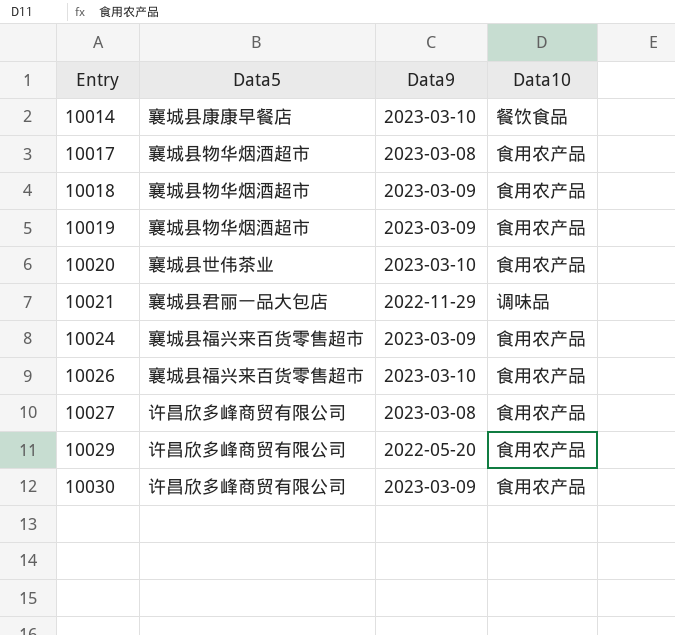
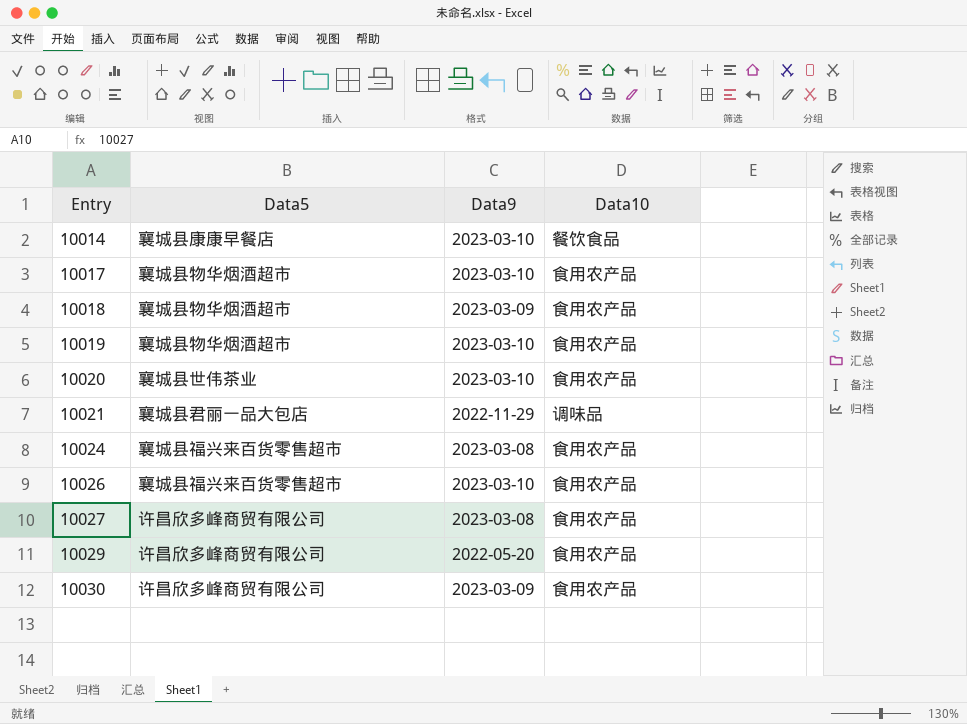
10017 | Data9: 2023-03-08 -> 2023-03-10
10019 | Data9: 2023-03-09 -> 2023-03-10
10024 | Data9: 2023-03-09 -> 2023-03-08

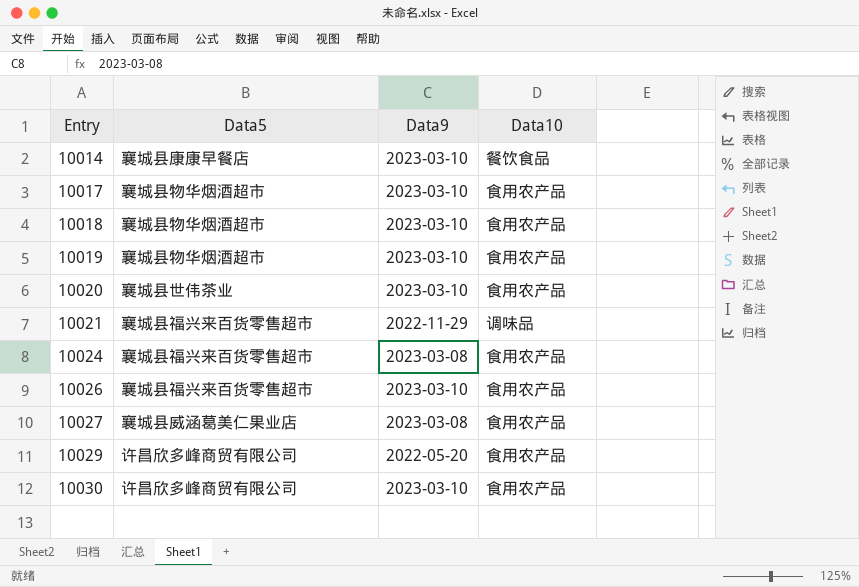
10018 | Data9: 2023-03-09 -> 2023-03-10
10021 | Data5: 襄城县君丽一品大包店 -> 襄城县福兴来百货零售超市
10027 | Data5: 许昌欣多峰商贸有限公司 -> 襄城县威涵葛美仁果业店
10030 | Data9: 2023-03-09 -> 2023-03-10

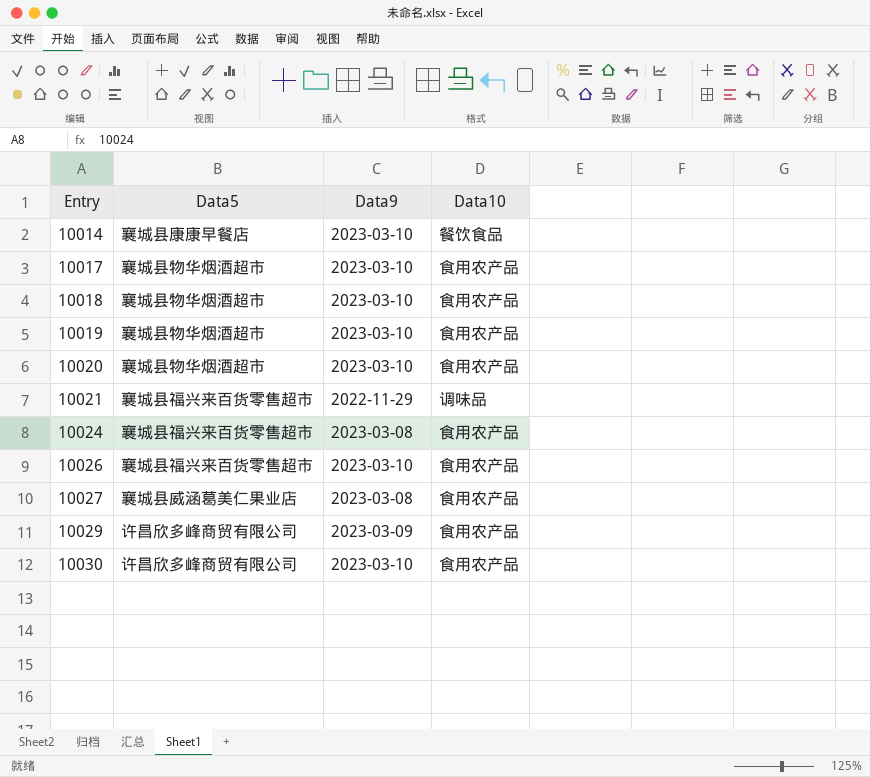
10020 | Data5: 襄城县世伟茶业 -> 襄城县物华烟酒超市
10029 | Data9: 2022-05-20 -> 2023-03-09

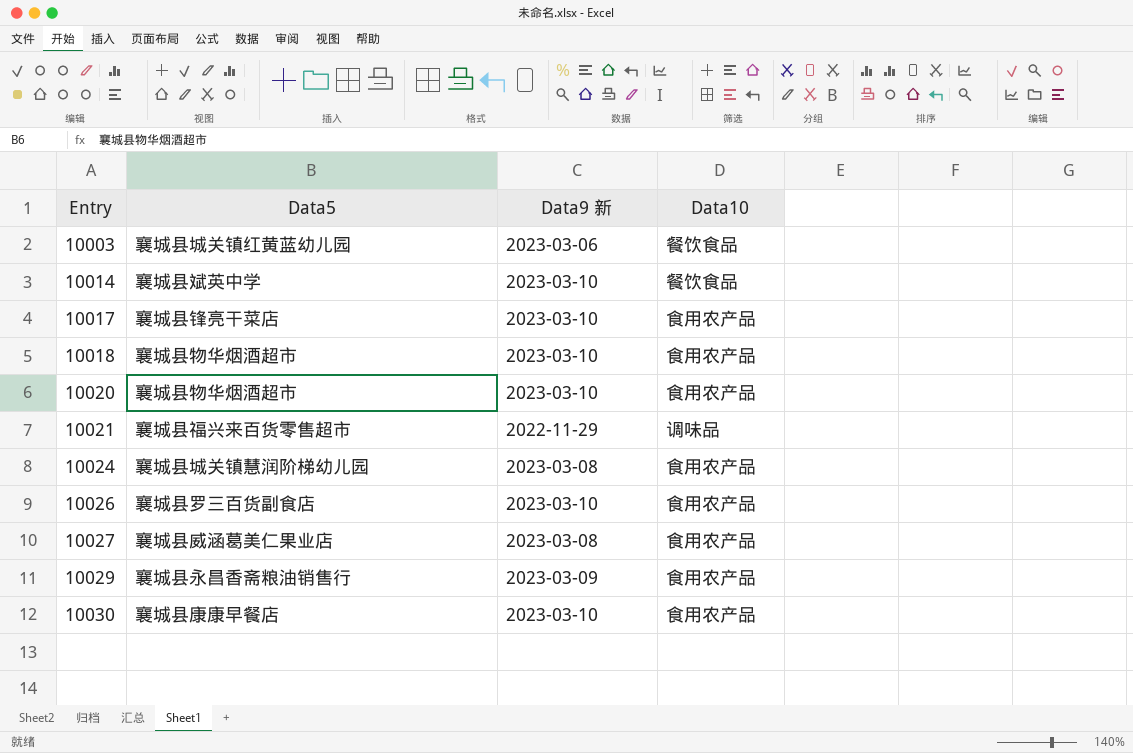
column name: Data9 -> Data9 新
row 10019: 襄城县物华烟酒超市 | 2023-03-10 | 食用农产品 -> none
row 10003: none -> 襄城县城关镇红黄蓝幼儿园 | 2023-03-06 | 餐饮食品
10014 | Data5: 襄城县康康早餐店 -> 襄城县斌英中学
10017 | Data5: 襄城县物华烟酒超市 -> 襄城县锋亮干菜店
10024 | Data5: 襄城县福兴来百货零售超市 -> 襄城县城关镇慧润阶梯幼儿园
10026 | Data5: 襄城县福兴来百货零售超市 -> 襄城县罗三百货副食店
10029 | Data5: 许昌欣多峰商贸有限公司 -> 襄城县永昌香斋粮油销售行
10030 | Data5: 许昌欣多峰商贸有限公司 -> 襄城县康康早餐店

